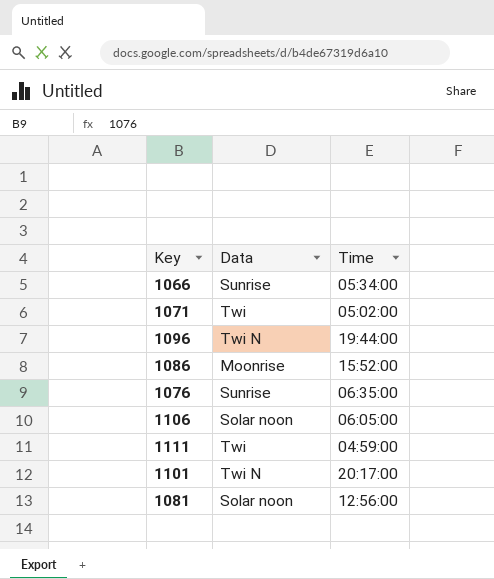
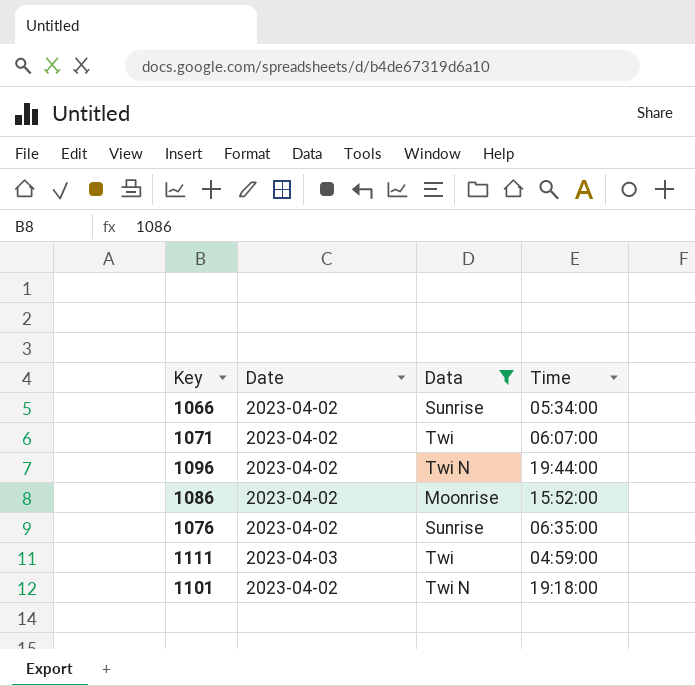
filter: none -> Data != Solar noon
column Date | position: none -> 2
1071 | Time: 05:02:00 -> 06:07:00
1101 | Time: 20:17:00 -> 19:18:00

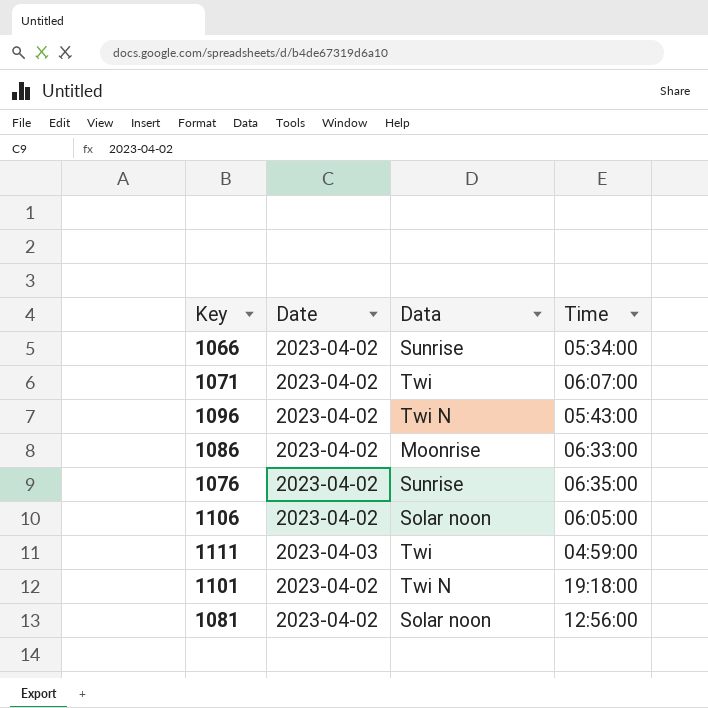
filter: Data != Solar noon -> none
1096 | Time: 19:44:00 -> 05:43:00
1086 | Time: 15:52:00 -> 06:33:00

